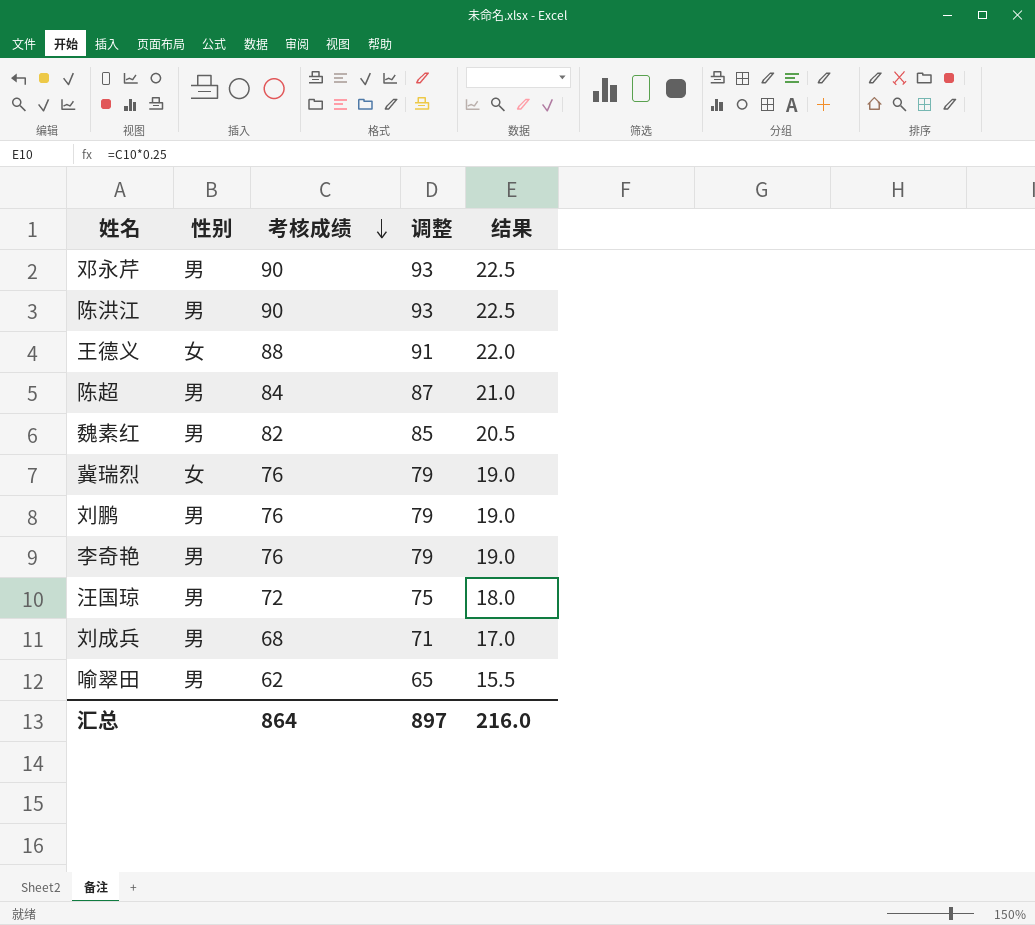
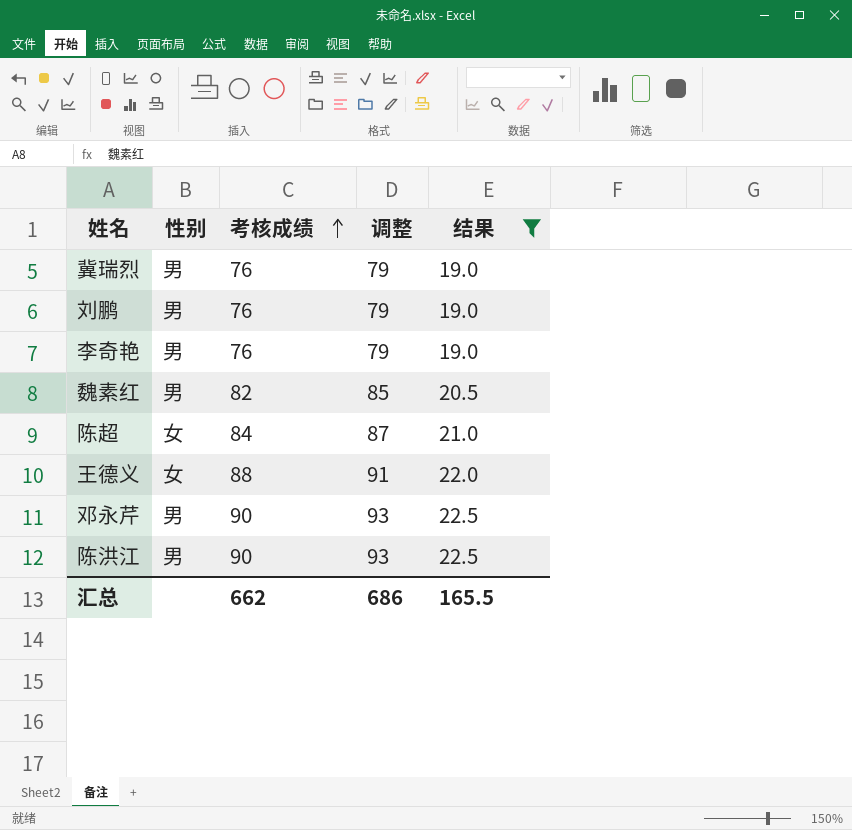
filter: none -> 结果 >= 19.0
row order: 考核成绩 descending -> 考核成绩 ascending
冀瑞烈 | 性别: 女 -> 男
陈超 | 性别: 男 -> 女
汇总 | 考核成绩: 864 -> 662
汇总 | 调整: 897 -> 686
汇总 | 结果: 216.0 -> 165.5

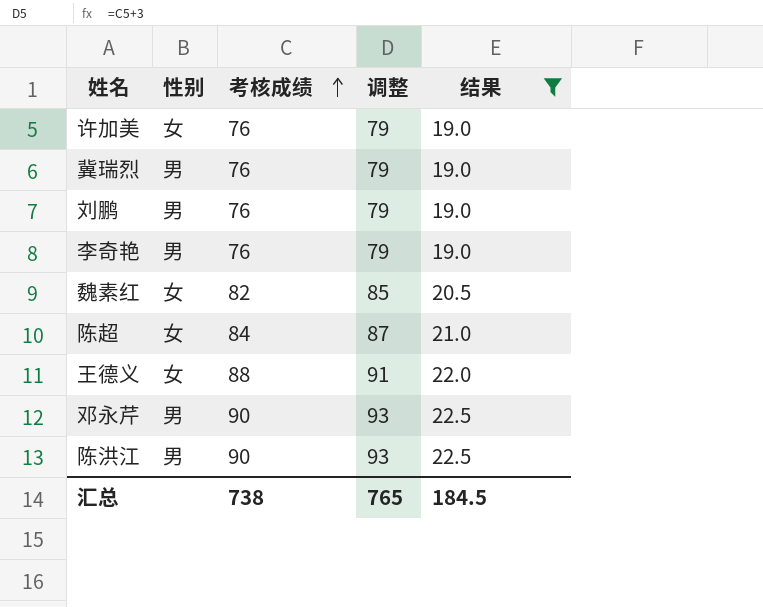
row 许加美: none -> 女 | 76 | 79 | 19.0
魏素红 | 性别: 男 -> 女
汇总 | 考核成绩: 662 -> 738
汇总 | 调整: 686 -> 765
汇总 | 结果: 165.5 -> 184.5

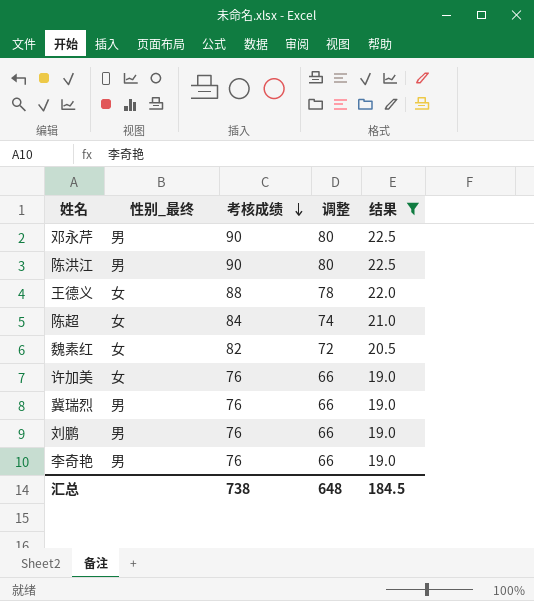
row order: 考核成绩 ascending -> 考核成绩 descending
column name: 性别 -> 性别_最终
column 调整 | formula: [考核成绩] + 3 -> [考核成绩] - 10
汇总 | 调整: 765 -> 648

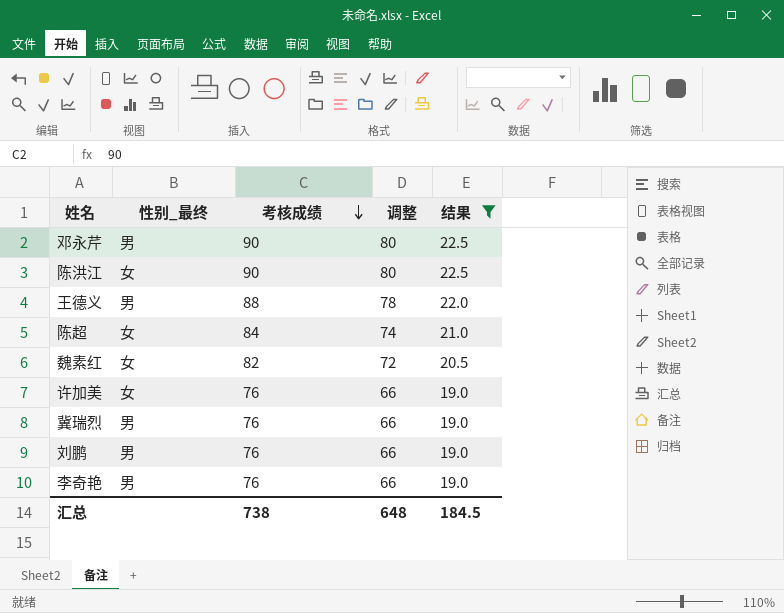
陈洪江 | 性别_最终: 男 -> 女
王德义 | 性别_最终: 女 -> 男

